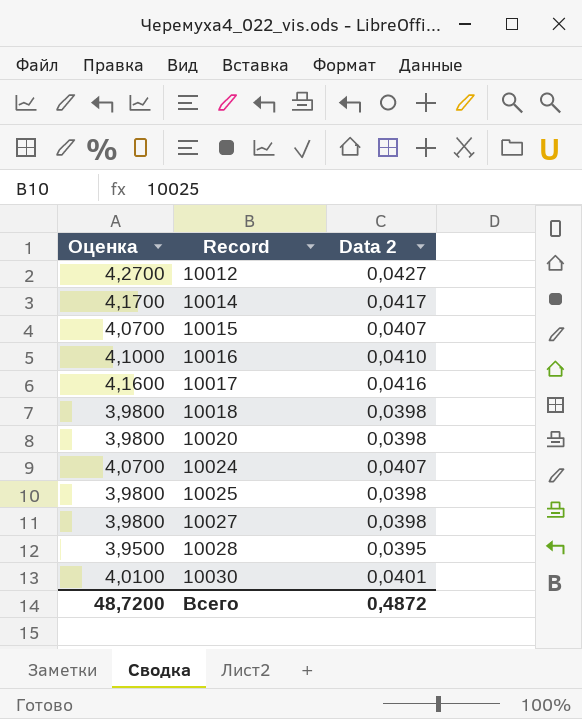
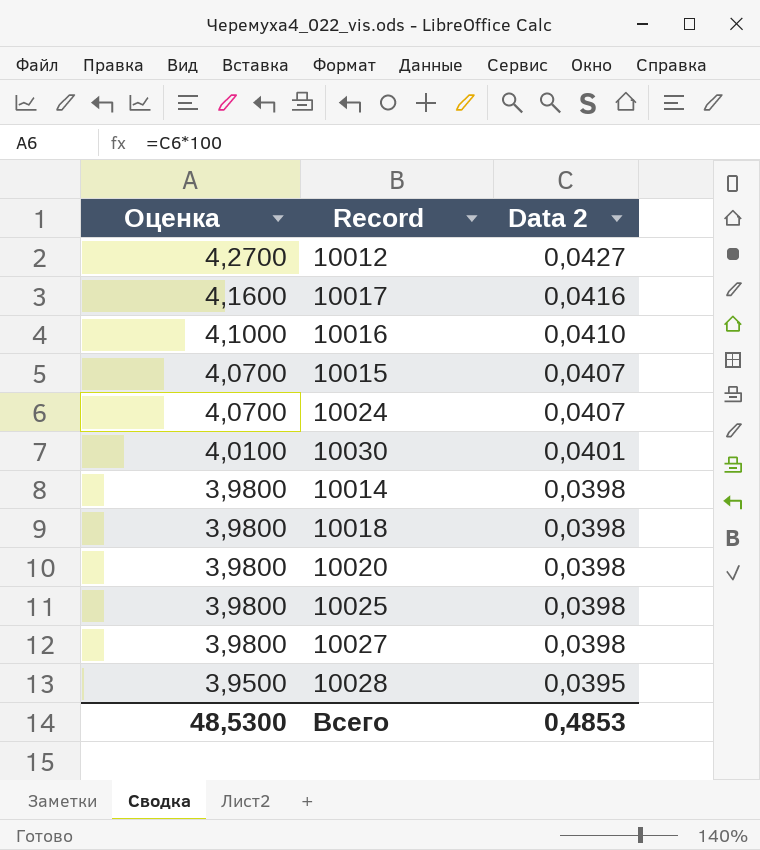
row order: Record ascending -> Оценка descending
10014 | Оценка: 4,1700 -> 3,9800
10014 | Data 2: 0,0417 -> 0,0398
Всего | Оценка: 48,7200 -> 48,5300
Всего | Data 2: 0,4872 -> 0,4853

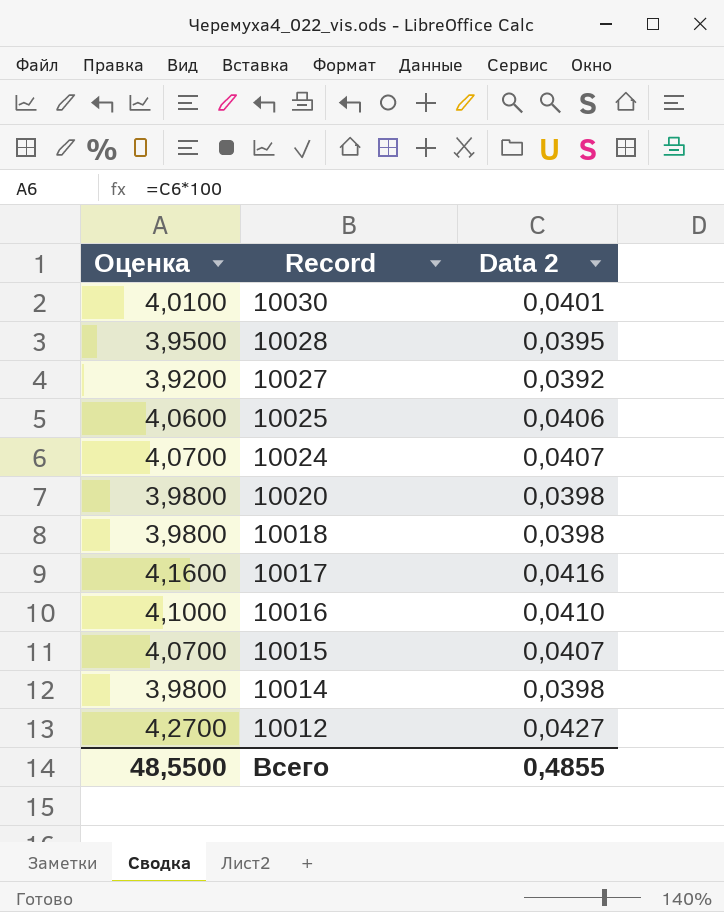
row order: Оценка descending -> Record descending
10027 | Оценка: 3,9800 -> 3,9200
10027 | Data 2: 0,0398 -> 0,0392
10025 | Оценка: 3,9800 -> 4,0600
10025 | Data 2: 0,0398 -> 0,0406
Всего | Оценка: 48,5300 -> 48,5500
Всего | Data 2: 0,4853 -> 0,4855

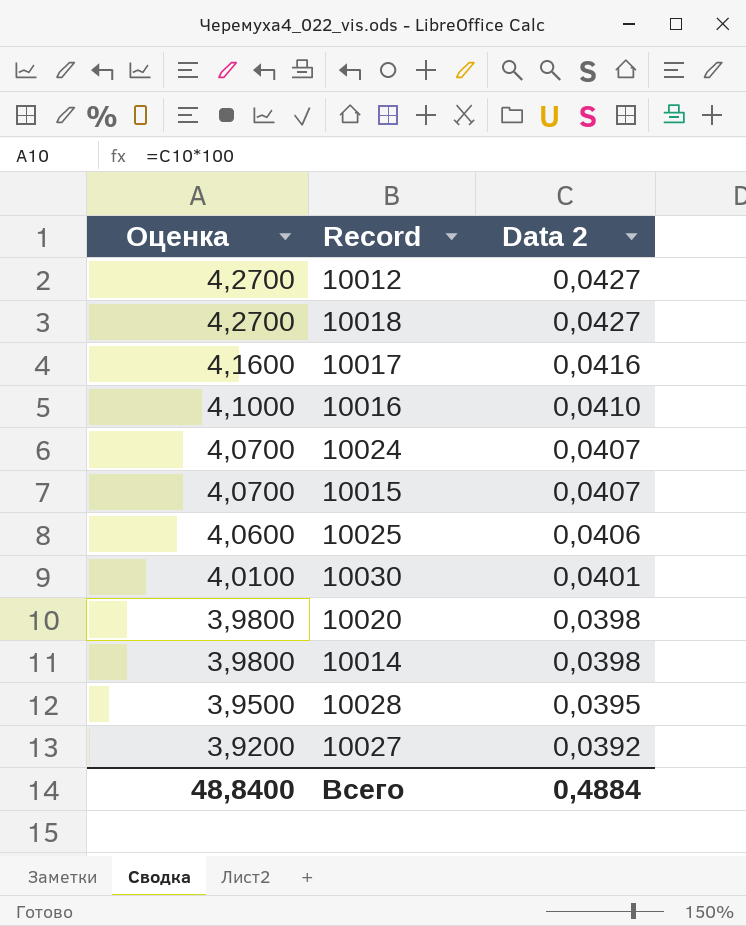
row order: Record descending -> Оценка descending
10018 | Оценка: 3,9800 -> 4,2700
10018 | Data 2: 0,0398 -> 0,0427
Всего | Оценка: 48,5500 -> 48,8400
Всего | Data 2: 0,4855 -> 0,4884

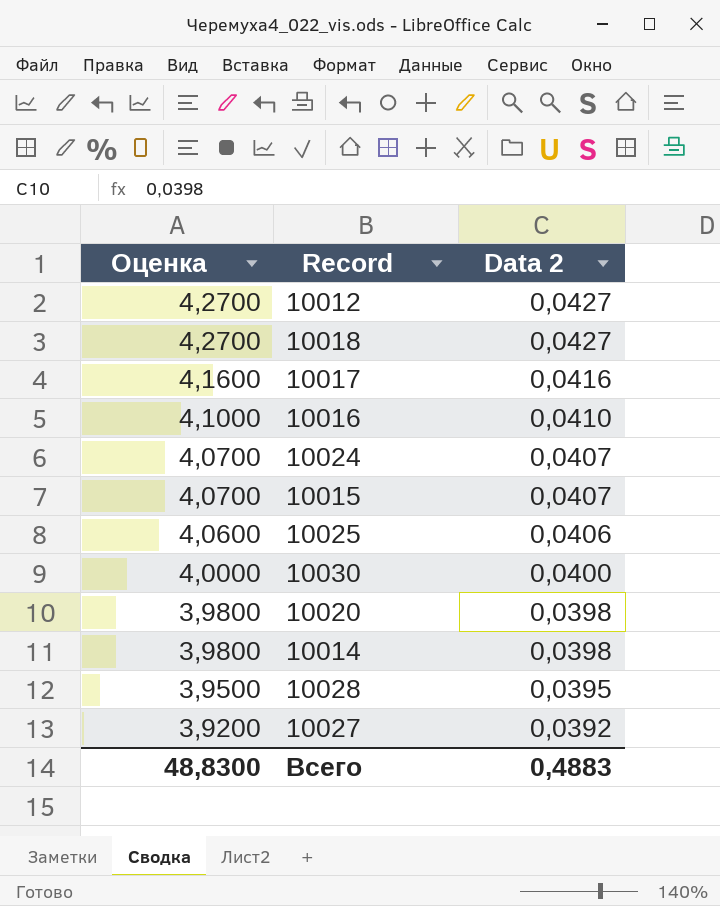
10030 | Оценка: 4,0100 -> 4,0000
10030 | Data 2: 0,0401 -> 0,0400
Всего | Оценка: 48,8400 -> 48,8300
Всего | Data 2: 0,4884 -> 0,4883

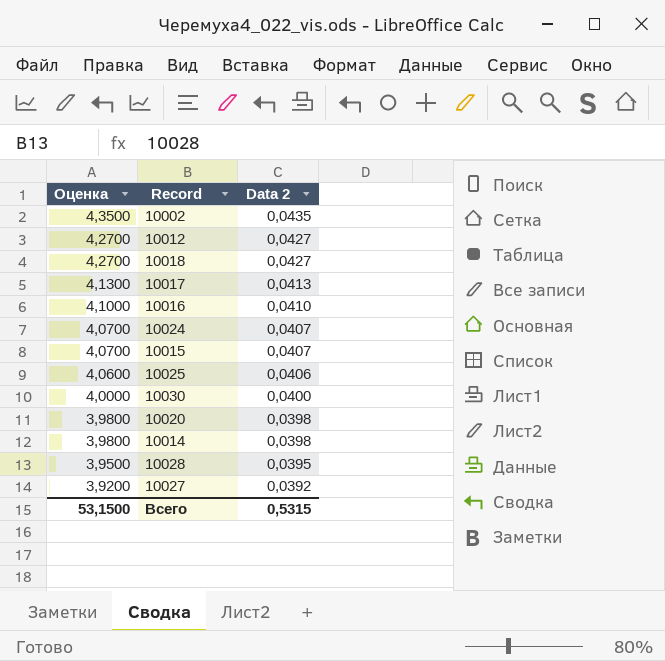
row 10002: none -> 4,3500 | 0,0435
10017 | Оценка: 4,1600 -> 4,1300
10017 | Data 2: 0,0416 -> 0,0413
Всего | Оценка: 48,8300 -> 53,1500
Всего | Data 2: 0,4883 -> 0,5315

